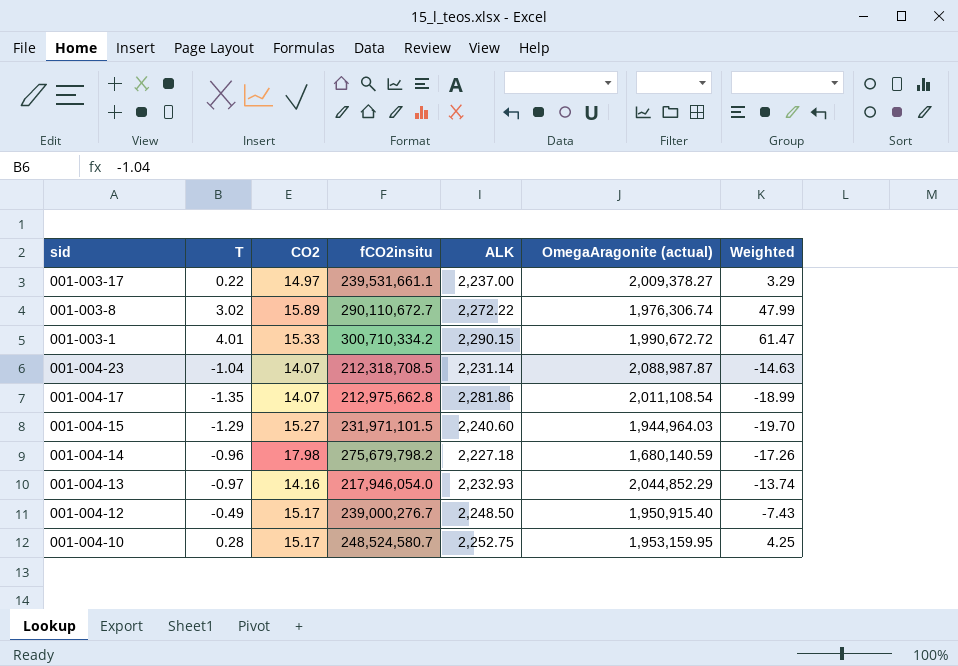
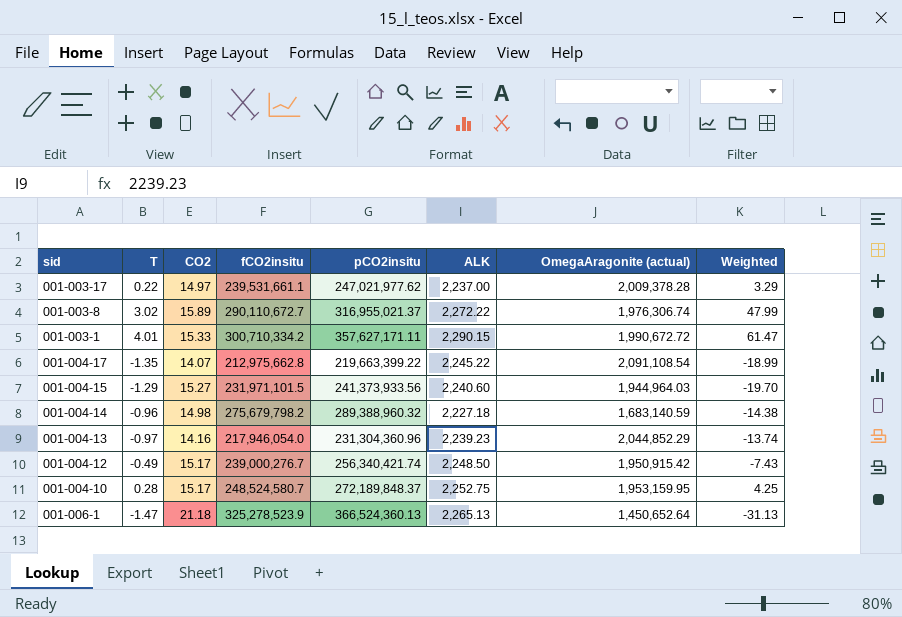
column pCO2insitu | position: none -> 5
row 001-004-23: -1.04 | 14.07 | 212,318,708.5 | 2,231.14 | 2,088,987.87 | -14.63 -> none
001-003-17 | OmegaAragonite (actual): 2,009,378.27 -> 2,009,378.28
001-004-17 | ALK: 2,281.86 -> 2,245.22
001-004-17 | OmegaAragonite (actual): 2,011,108.54 -> 2,091,108.54
001-004-14 | CO2: 17.98 -> 14.98
001-004-14 | OmegaAragonite (actual): 1,680,140.59 -> 1,683,140.59
001-004-14 | Weighted: -17.26 -> -14.38
001-004-13 | ALK: 2,232.93 -> 2,239.23
001-004-12 | OmegaAragonite (actual): 1,950,915.40 -> 1,950,915.42
row 001-006-1: none -> -1.47 | 21.18 | 325,278,523.9 | 366,524,360.13 | 2,265.13 | 1,450,652.64 | -31.13

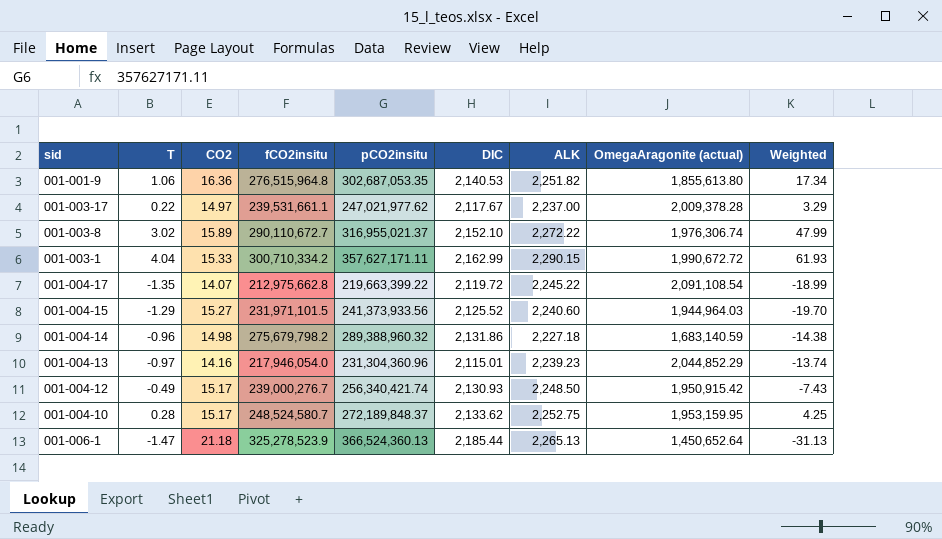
column DIC | position: none -> 6
row 001-001-9: none -> 1.06 | 16.36 | 276,515,964.8 | 302,687,053.35 | 2,140.53 | 2,251.82 | 1,855,613.80 | 17.34
001-003-1 | T: 4.01 -> 4.04
001-003-1 | Weighted: 61.47 -> 61.93

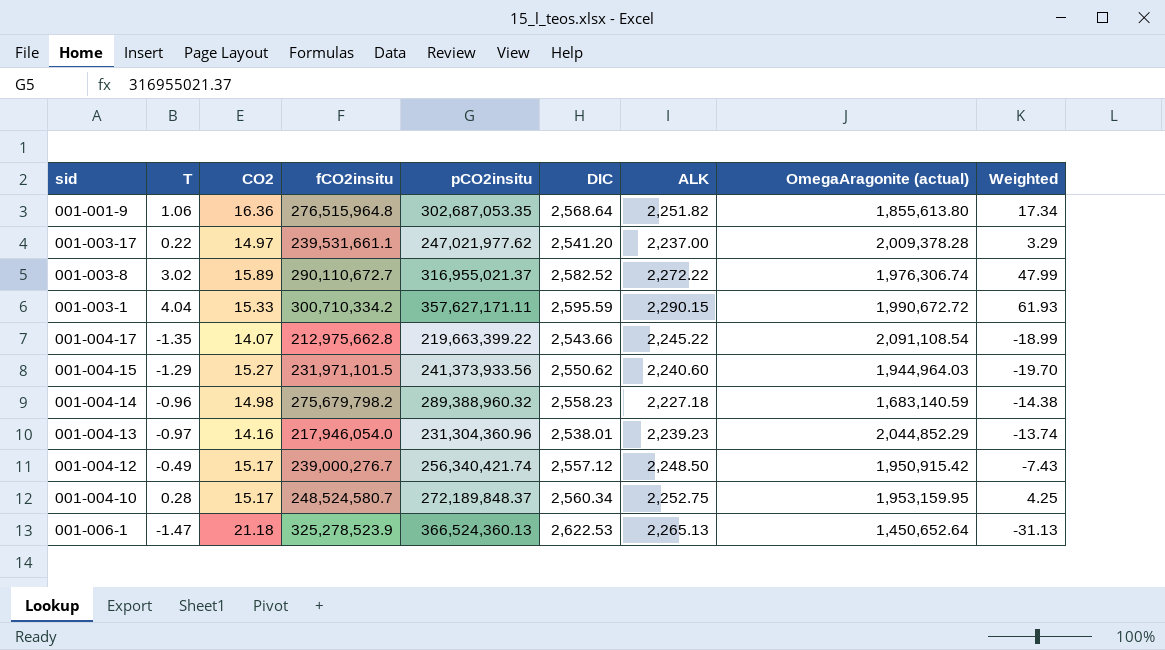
001-001-9 | DIC: 2,140.53 -> 2,568.64
001-003-17 | DIC: 2,117.67 -> 2,541.20
001-003-8 | DIC: 2,152.10 -> 2,582.52
001-003-1 | DIC: 2,162.99 -> 2,595.59
001-004-17 | DIC: 2,119.72 -> 2,543.66
001-004-15 | DIC: 2,125.52 -> 2,550.62
001-004-14 | DIC: 2,131.86 -> 2,558.23
001-004-13 | DIC: 2,115.01 -> 2,538.01
001-004-12 | DIC: 2,130.93 -> 2,557.12
001-004-10 | DIC: 2,133.62 -> 2,560.34
001-006-1 | DIC: 2,185.44 -> 2,622.53

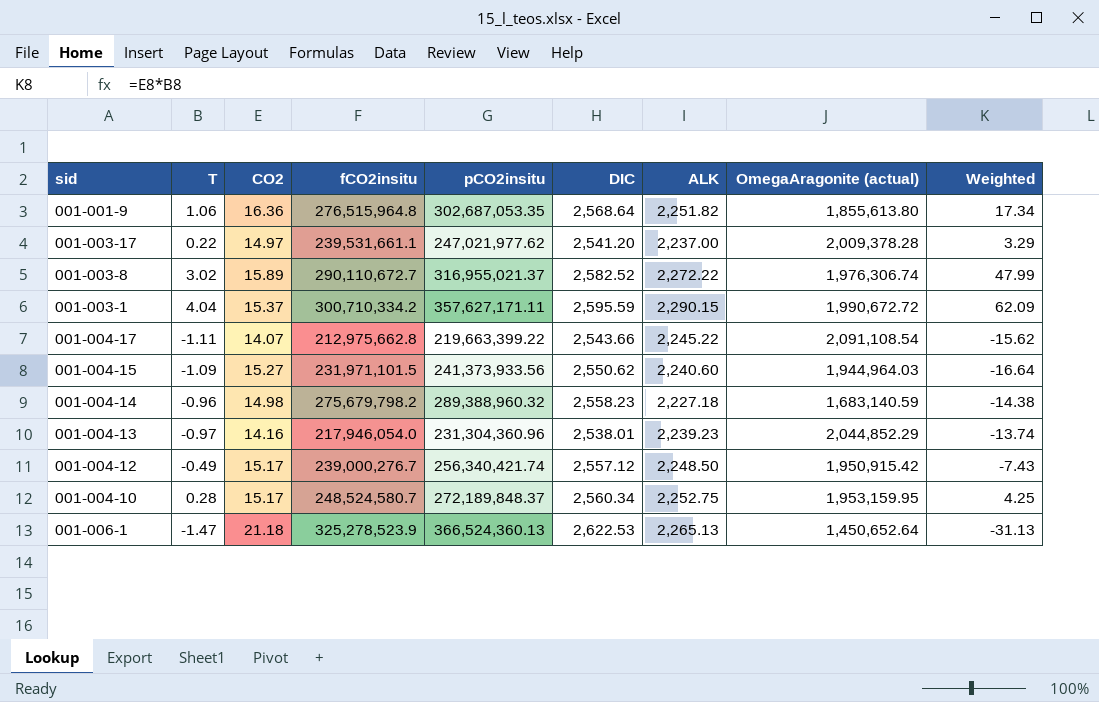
001-003-1 | CO2: 15.33 -> 15.37
001-003-1 | Weighted: 61.93 -> 62.09
001-004-17 | T: -1.35 -> -1.11
001-004-17 | Weighted: -18.99 -> -15.62
001-004-15 | T: -1.29 -> -1.09
001-004-15 | Weighted: -19.70 -> -16.64

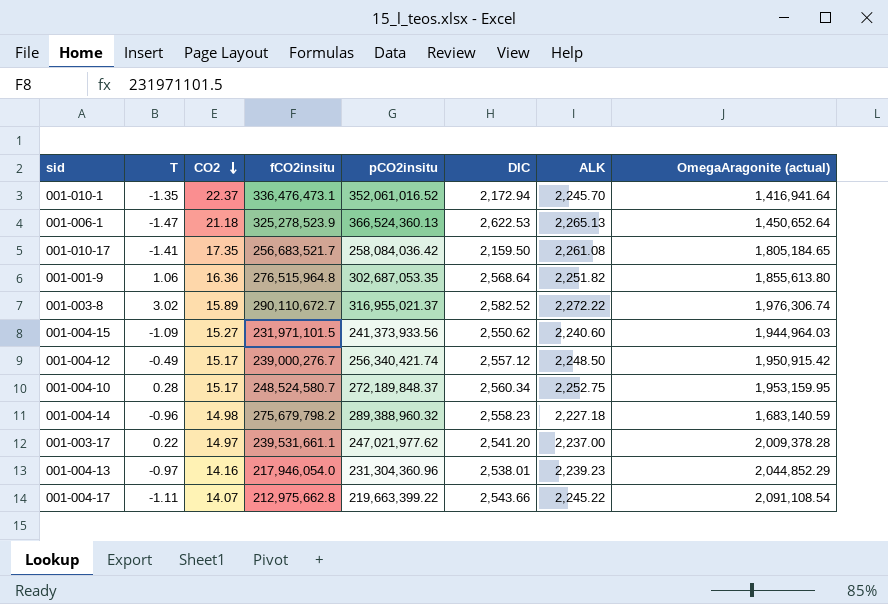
row order: none -> CO2 descending
column Weighted | formula: [T] * [CO2] -> none
row 001-003-1: 4.04 | 15.37 | 300,710,334.2 | 357,627,171.11 | 2,595.59 | 2,290.15 | 1,990,672.72 | 62.09 -> none
row 001-010-1: none -> -1.35 | 22.37 | 336,476,473.1 | 352,061,016.52 | 2,172.94 | 2,245.70 | 1,416,941.64
row 001-010-17: none -> -1.41 | 17.35 | 256,683,521.7 | 258,084,036.42 | 2,159.50 | 2,261.08 | 1,805,184.65

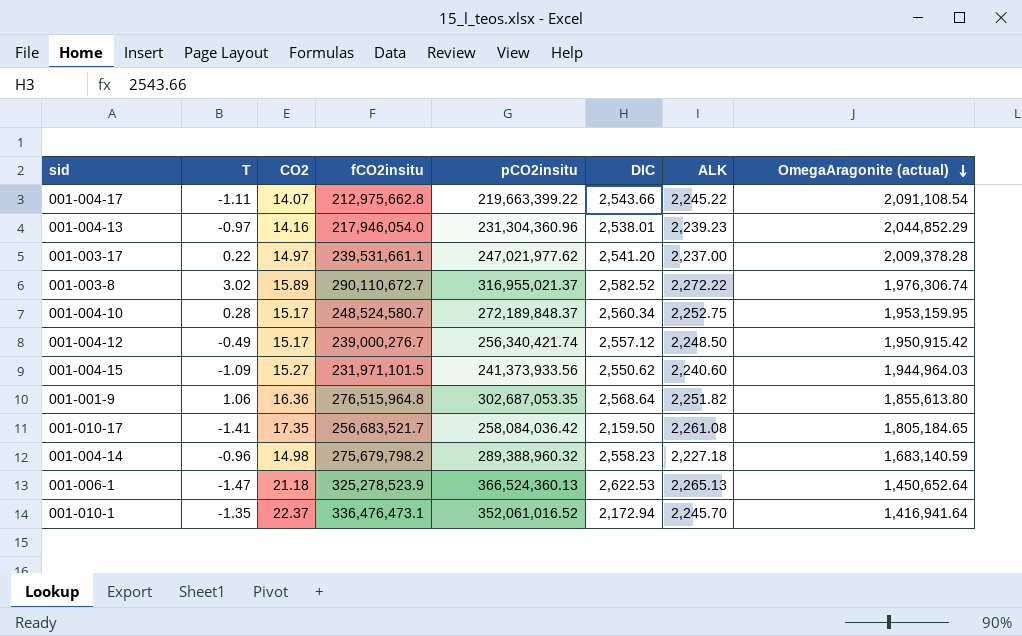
row order: CO2 descending -> OmegaAragonite (actual) descending

